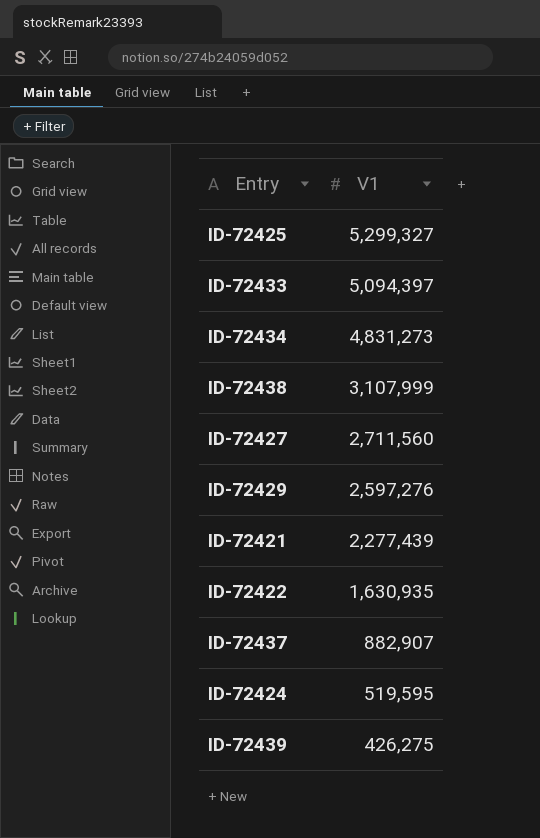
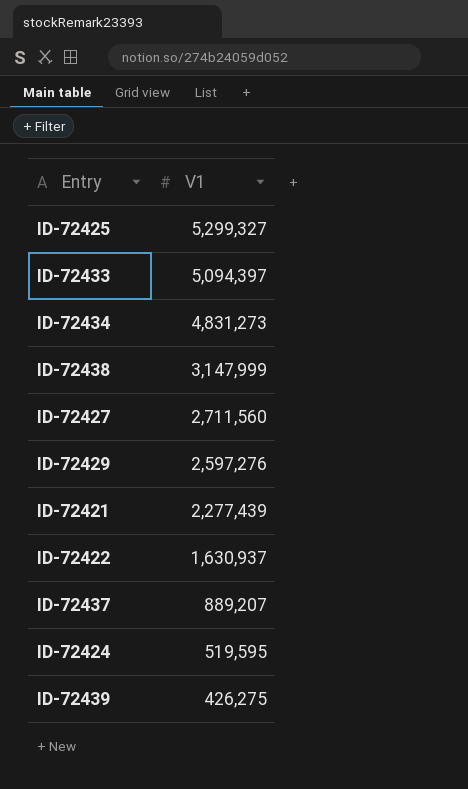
ID-72438 | V1: 3,107,999 -> 3,147,999
ID-72422 | V1: 1,630,935 -> 1,630,937
ID-72437 | V1: 882,907 -> 889,207

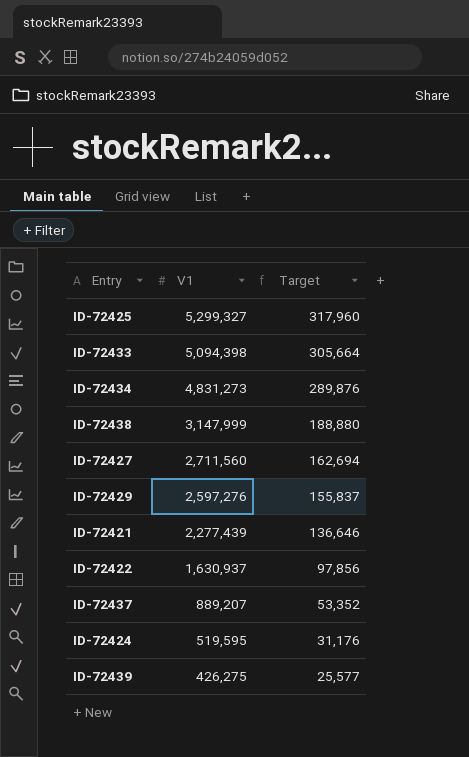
column Target | formula: none -> [V1] * 0.06
ID-72433 | V1: 5,094,397 -> 5,094,398

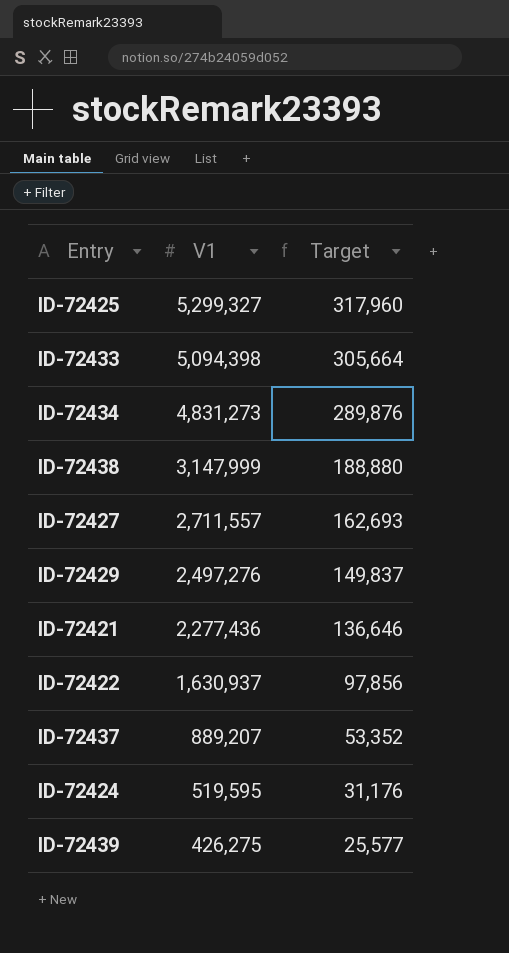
ID-72427 | V1: 2,711,560 -> 2,711,557
ID-72427 | Target: 162,694 -> 162,693
ID-72429 | V1: 2,597,276 -> 2,497,276
ID-72429 | Target: 155,837 -> 149,837
ID-72421 | V1: 2,277,439 -> 2,277,436

